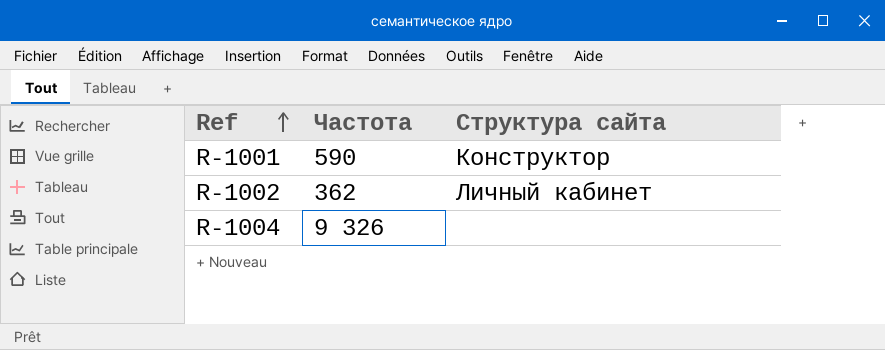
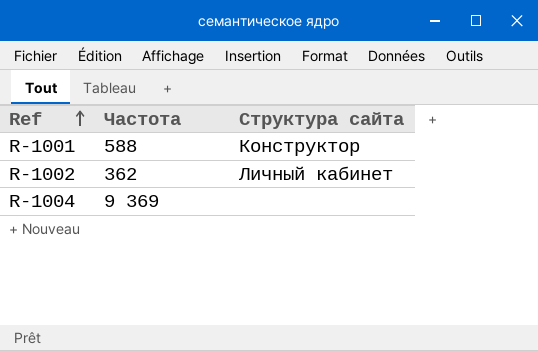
R-1001 | Частота: 590 -> 588
R-1004 | Частота: 9 326 -> 9 369

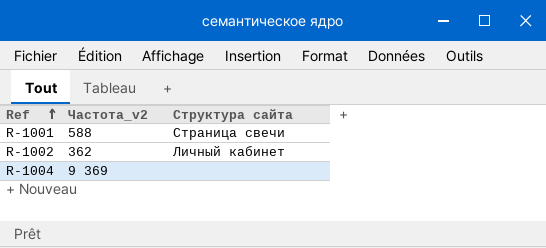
column name: Частота -> Частота_v2
R-1001 | Структура сайта: Конструктор -> Страница свечи

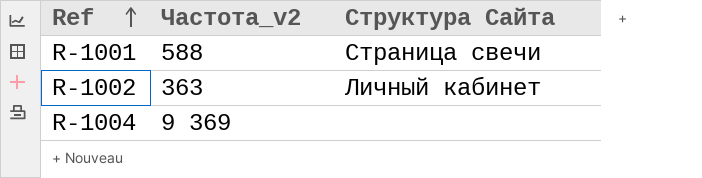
column name: Структура сайта -> Структура Сайта
R-1002 | Частота_v2: 362 -> 363

